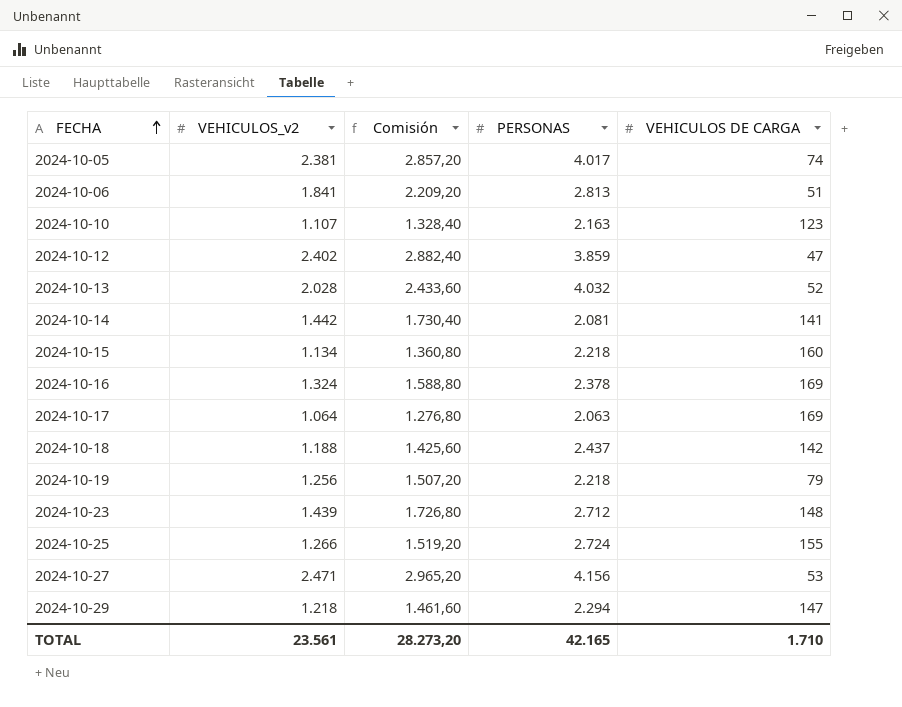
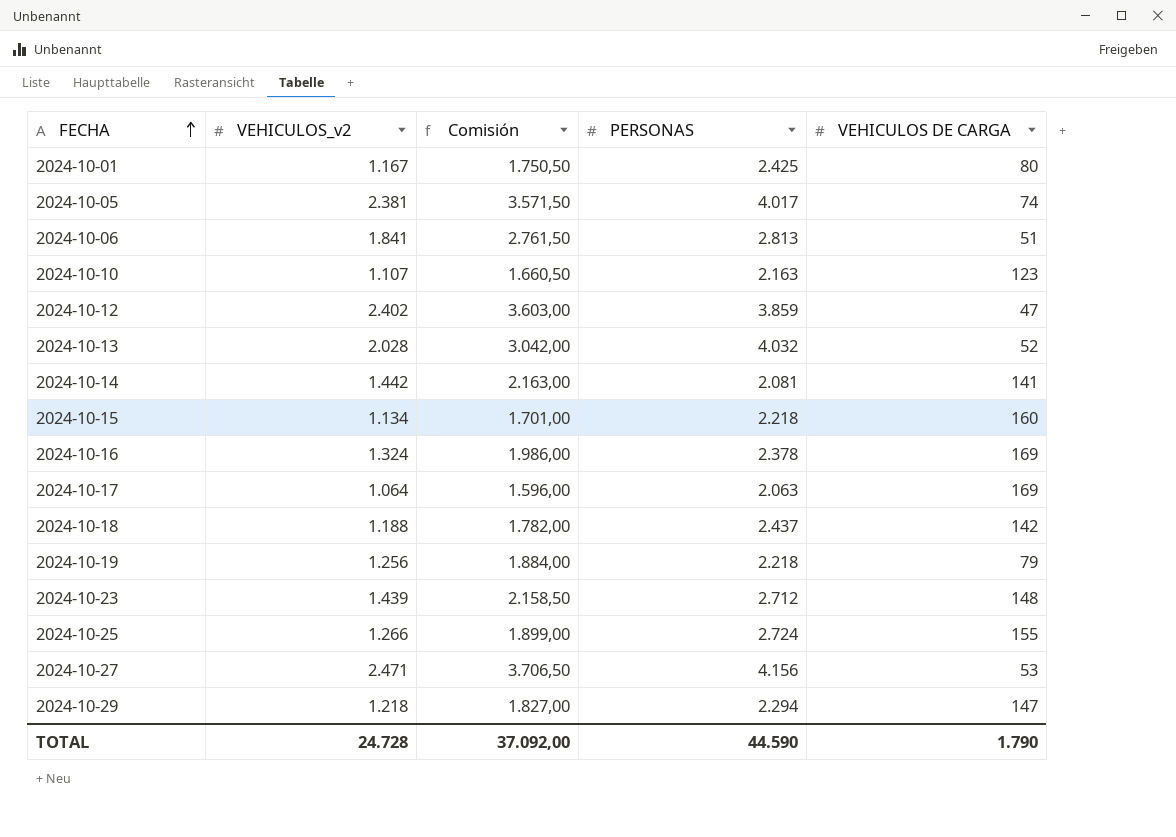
column Comisión | formula: [VEHICULOS_v2] * 1,2 -> [VEHICULOS_v2] * 1,5
row 2024-10-01: none -> 1.167 | 1.750,50 | 2.425 | 80
TOTAL | VEHICULOS_v2: 23.561 -> 24.728
TOTAL | Comisión: 28.273,20 -> 37.092,00
TOTAL | PERSONAS: 42.165 -> 44.590
TOTAL | VEHICULOS DE CARGA: 1.710 -> 1.790

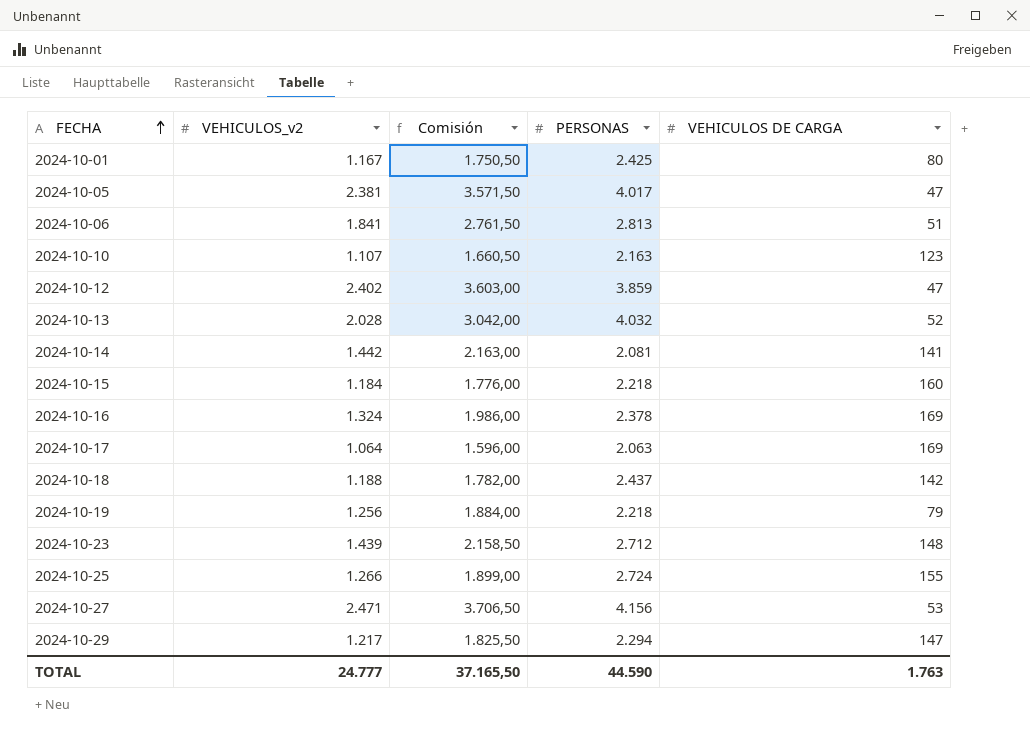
2024-10-05 | VEHICULOS DE CARGA: 74 -> 47
2024-10-15 | VEHICULOS_v2: 1.134 -> 1.184
2024-10-15 | Comisión: 1.701,00 -> 1.776,00
2024-10-29 | VEHICULOS_v2: 1.218 -> 1.217
2024-10-29 | Comisión: 1.827,00 -> 1.825,50
TOTAL | VEHICULOS_v2: 24.728 -> 24.777
TOTAL | Comisión: 37.092,00 -> 37.165,50
TOTAL | VEHICULOS DE CARGA: 1.790 -> 1.763

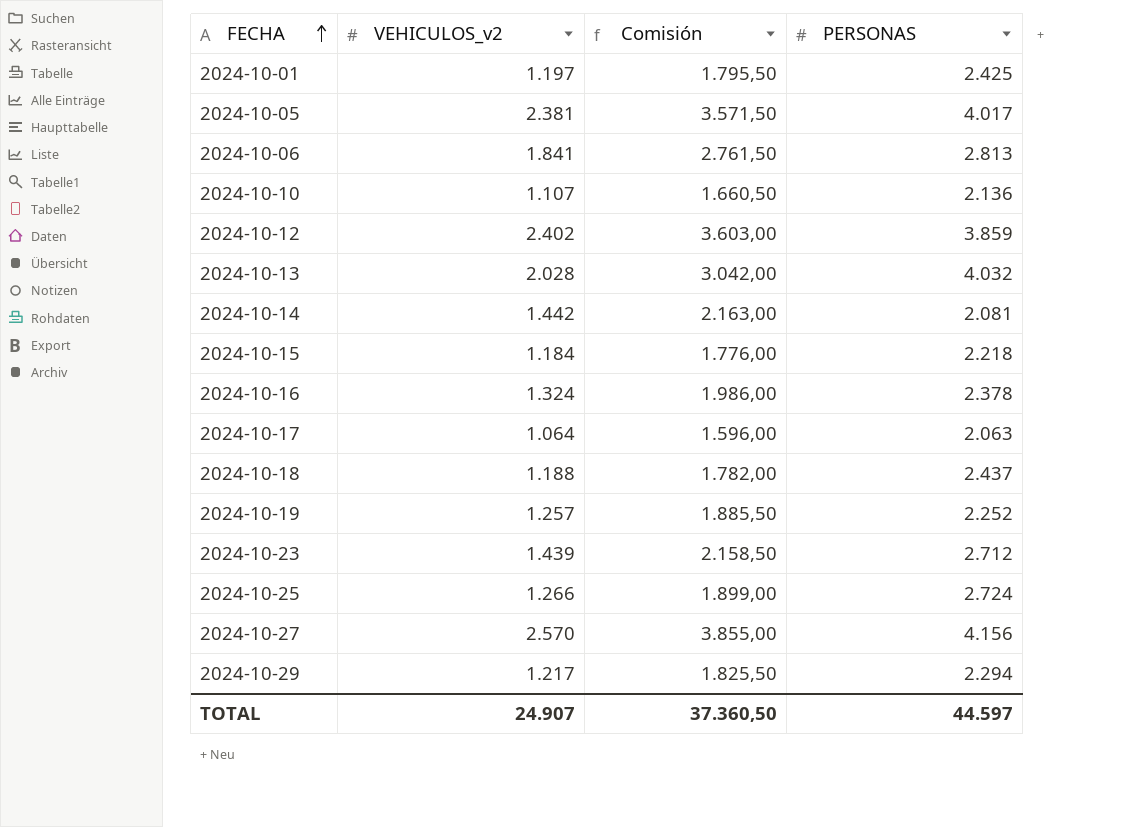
column VEHICULOS DE CARGA | position: 5 -> none
2024-10-01 | VEHICULOS_v2: 1.167 -> 1.197
2024-10-01 | Comisión: 1.750,50 -> 1.795,50
2024-10-10 | PERSONAS: 2.163 -> 2.136
2024-10-19 | VEHICULOS_v2: 1.256 -> 1.257
2024-10-19 | Comisión: 1.884,00 -> 1.885,50
2024-10-19 | PERSONAS: 2.218 -> 2.252
2024-10-27 | VEHICULOS_v2: 2.471 -> 2.570
2024-10-27 | Comisión: 3.706,50 -> 3.855,00
TOTAL | VEHICULOS_v2: 24.777 -> 24.907
TOTAL | Comisión: 37.165,50 -> 37.360,50
TOTAL | PERSONAS: 44.590 -> 44.597

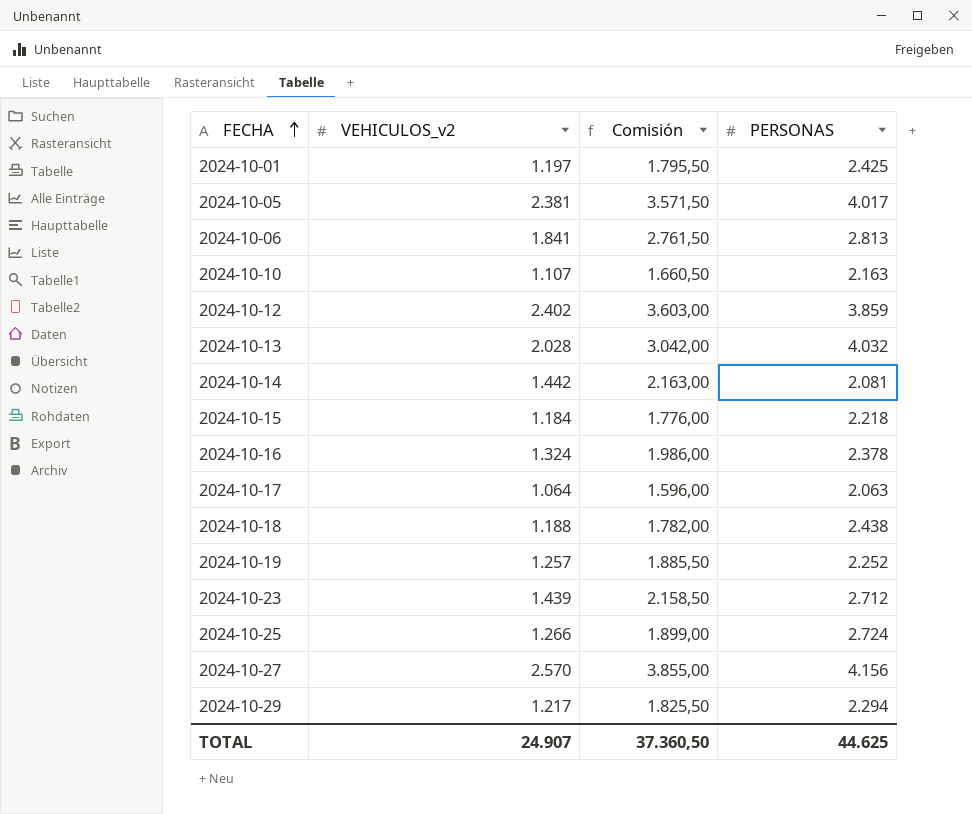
2024-10-10 | PERSONAS: 2.136 -> 2.163
2024-10-18 | PERSONAS: 2.437 -> 2.438
TOTAL | PERSONAS: 44.597 -> 44.625

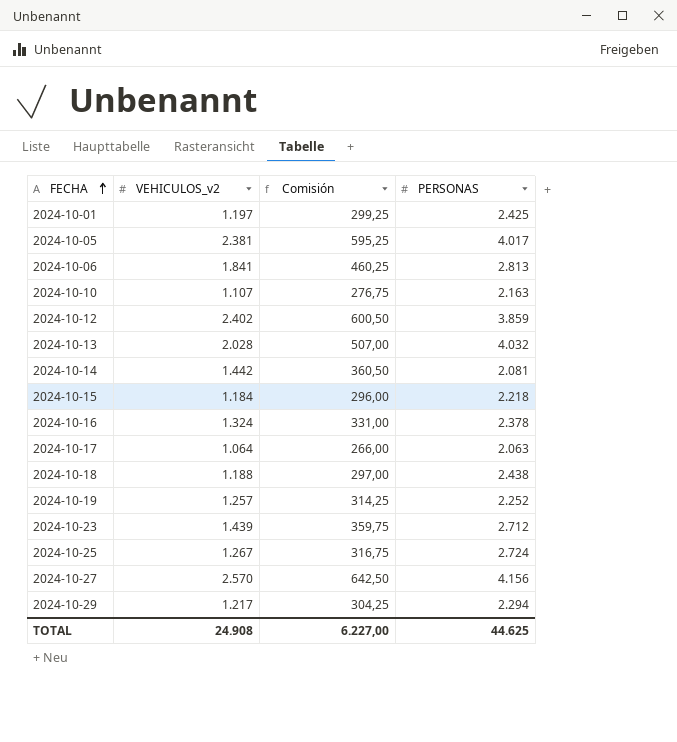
column Comisión | formula: [VEHICULOS_v2] * 1,5 -> [VEHICULOS_v2] * 0,25
2024-10-25 | VEHICULOS_v2: 1.266 -> 1.267
TOTAL | VEHICULOS_v2: 24.907 -> 24.908
TOTAL | Comisión: 37.360,50 -> 6.227,00

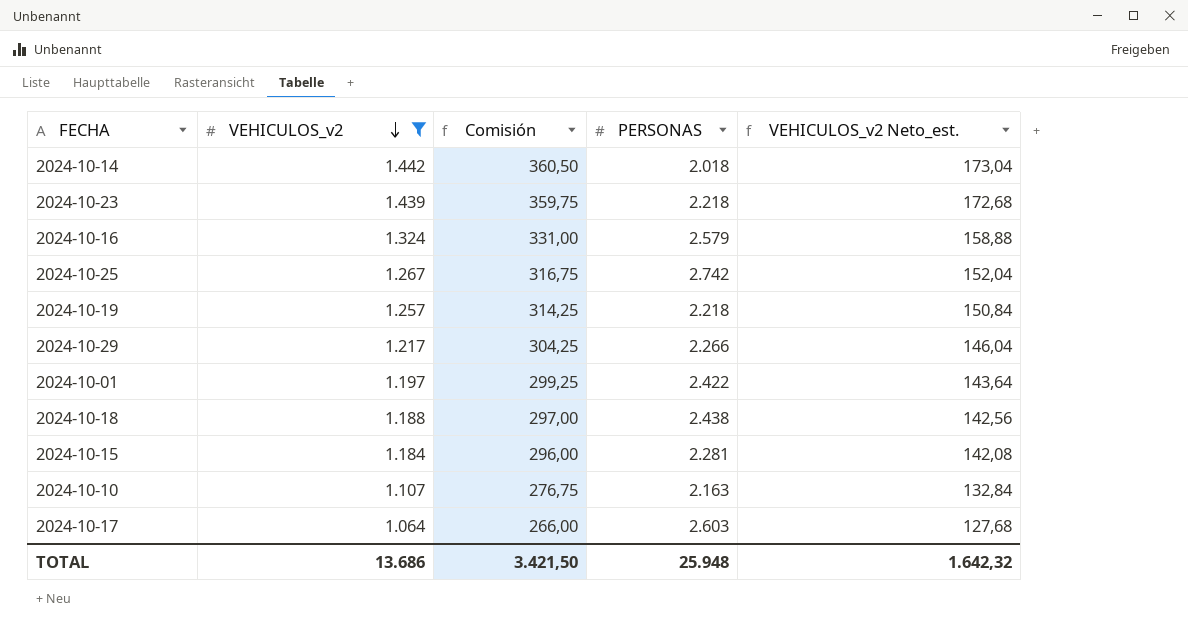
filter: none -> VEHICULOS_v2 <= 1.442
row order: FECHA ascending -> VEHICULOS_v2 descending
column VEHICULOS_v2 Neto_est. | formula: none -> [VEHICULOS_v2] * 0,12
2024-10-14 | PERSONAS: 2.081 -> 2.018
2024-10-23 | PERSONAS: 2.712 -> 2.218
2024-10-16 | PERSONAS: 2.378 -> 2.579
2024-10-25 | PERSONAS: 2.724 -> 2.742
2024-10-19 | PERSONAS: 2.252 -> 2.218
2024-10-29 | PERSONAS: 2.294 -> 2.266
2024-10-01 | PERSONAS: 2.425 -> 2.422
2024-10-15 | PERSONAS: 2.218 -> 2.281
2024-10-17 | PERSONAS: 2.063 -> 2.603
TOTAL | VEHICULOS_v2: 24.908 -> 13.686
TOTAL | Comisión: 6.227,00 -> 3.421,50
TOTAL | PERSONAS: 44.625 -> 25.948

